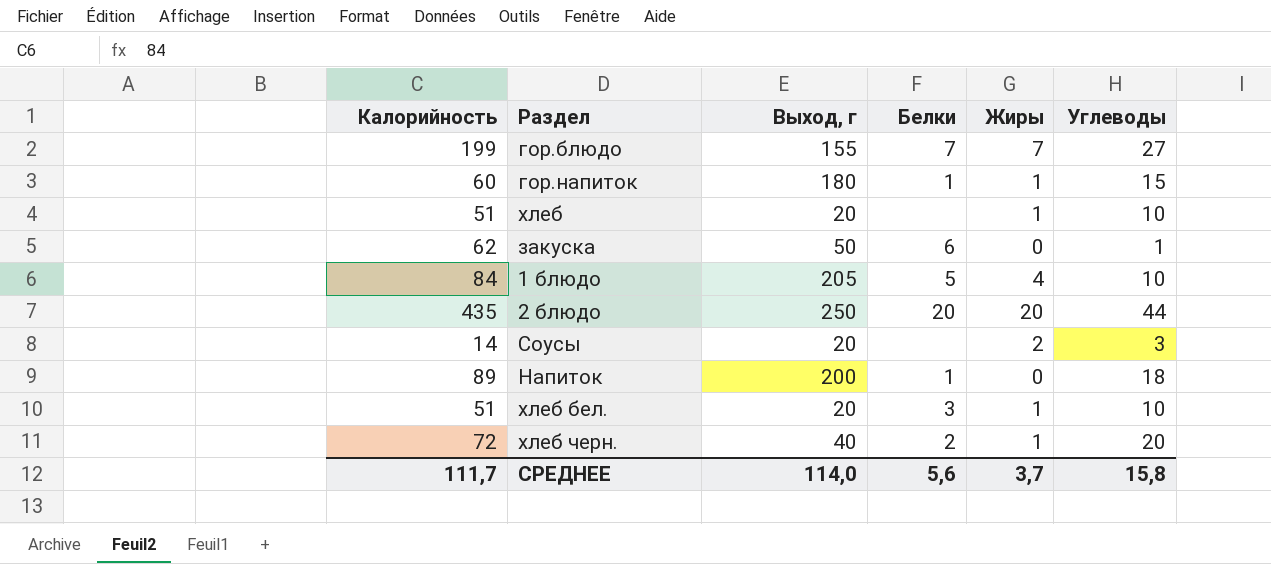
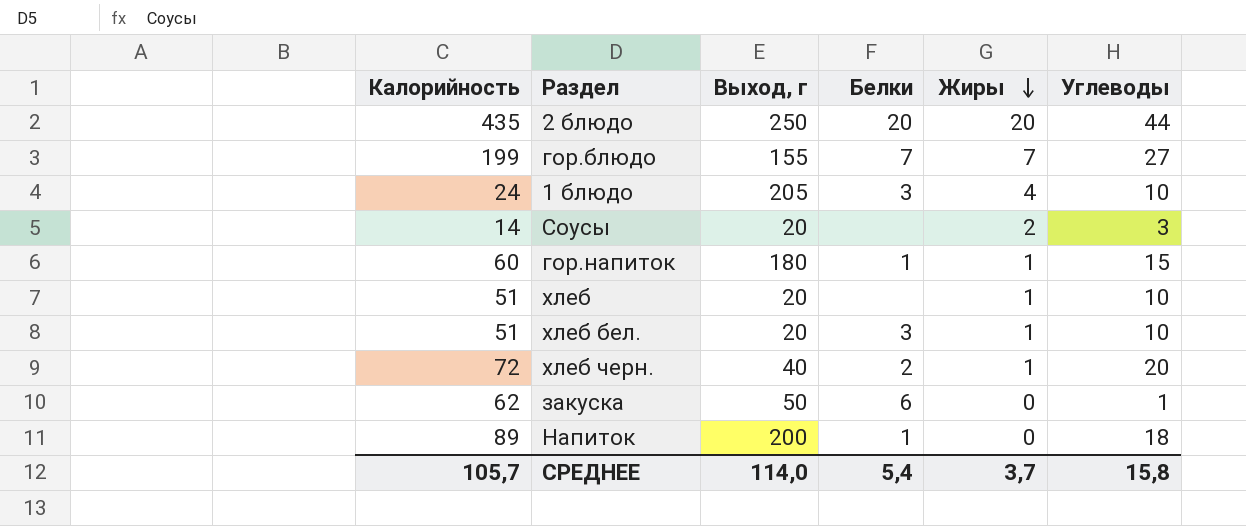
row order: none -> Жиры descending
1 блюдо | Калорийность: 84 -> 24
1 блюдо | Белки: 5 -> 3
СРЕДНЕЕ | Калорийность: 111,7 -> 105,7
СРЕДНЕЕ | Белки: 5,6 -> 5,4

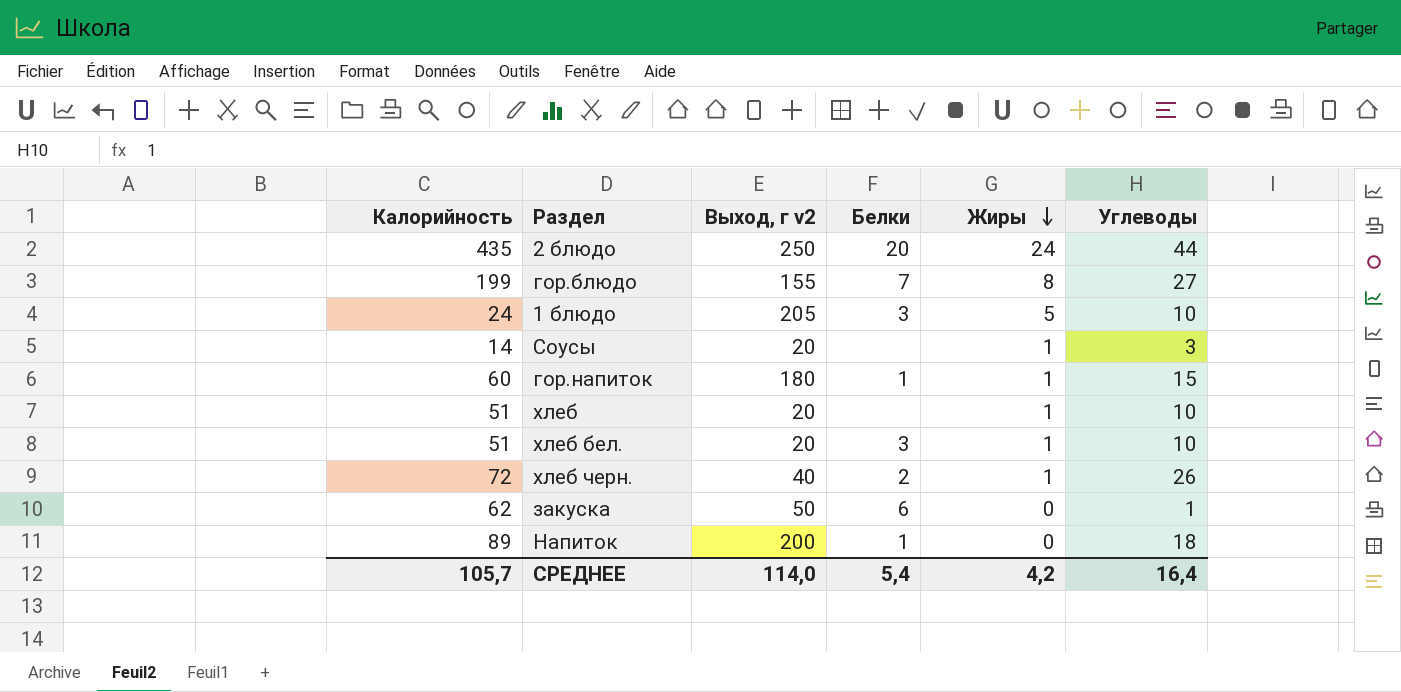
column name: Выход, г -> Выход, г v2
2 блюдо | Жиры: 20 -> 24
гор.блюдо | Жиры: 7 -> 8
1 блюдо | Жиры: 4 -> 5
Соусы | Жиры: 2 -> 1
хлеб черн. | Углеводы: 20 -> 26
СРЕДНЕЕ | Жиры: 3,7 -> 4,2
СРЕДНЕЕ | Углеводы: 15,8 -> 16,4

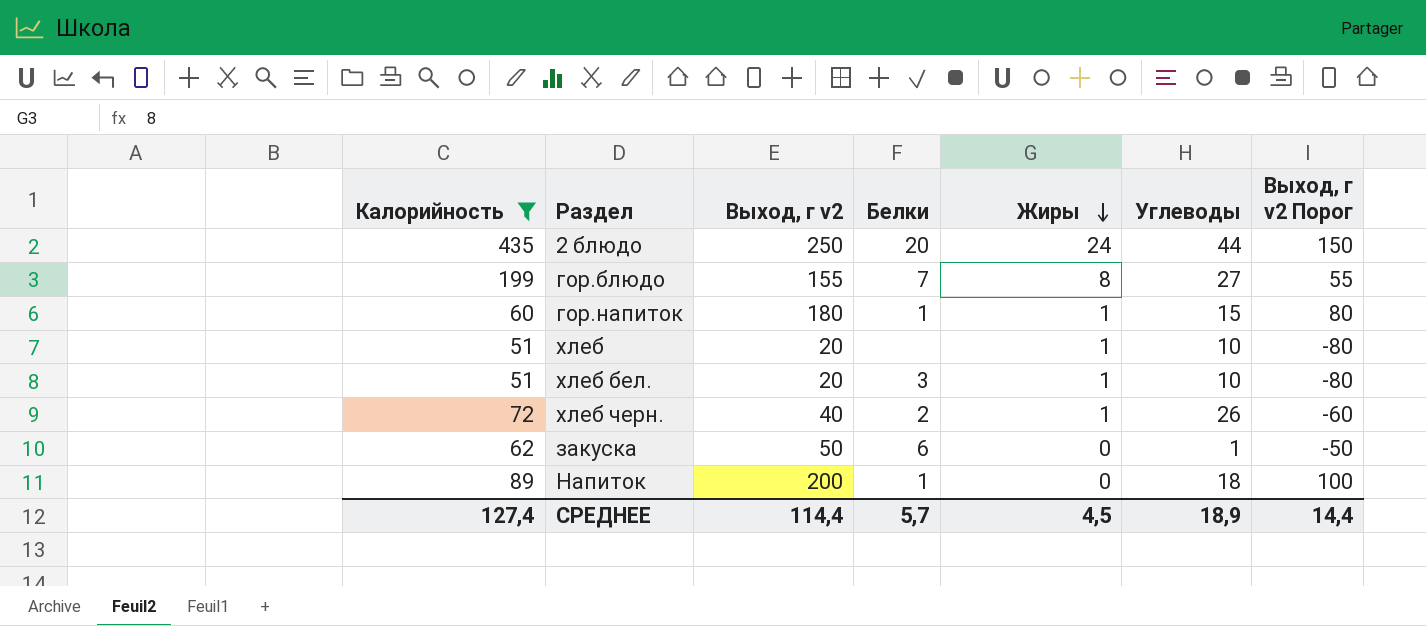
filter: none -> Калорийность >= 51
column Выход, г v2 Порог | formula: none -> [Выход, г v2] - 100
СРЕДНЕЕ | Калорийность: 105,7 -> 127,4
СРЕДНЕЕ | Выход, г v2: 114,0 -> 114,4
СРЕДНЕЕ | Белки: 5,4 -> 5,7
СРЕДНЕЕ | Жиры: 4,2 -> 4,5
СРЕДНЕЕ | Углеводы: 16,4 -> 18,9

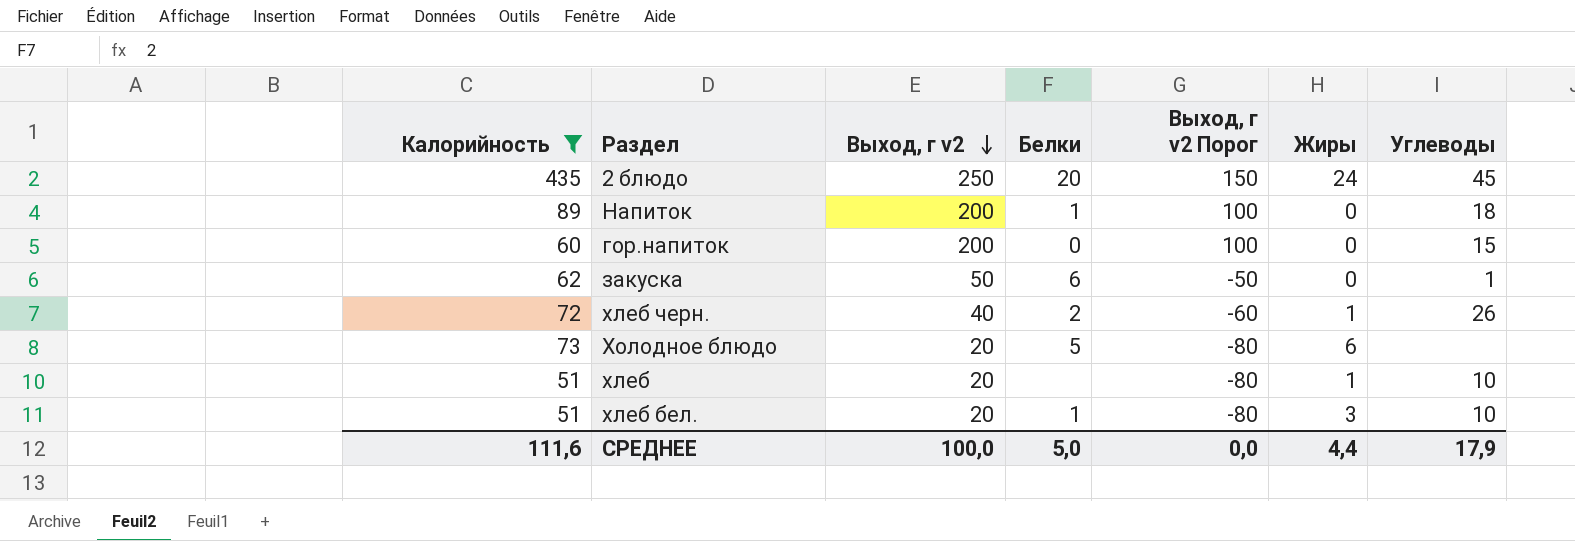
row order: Жиры descending -> Выход, г v2 descending
column Выход, г v2 Порог | position: 7 -> 5
row гор.блюдо: 199 | 155 | 7 | 8 | 27 | 55 -> none
2 блюдо | Углеводы: 44 -> 45
гор.напиток | Выход, г v2: 180 -> 200
гор.напиток | Белки: 1 -> 0
гор.напиток | Выход, г v2 Порог: 80 -> 100
гор.напиток | Жиры: 1 -> 0
row Холодное блюдо: none -> 73 | 20 | 5 | -80 | 6 | none
хлеб бел. | Белки: 3 -> 1
хлеб бел. | Жиры: 1 -> 3
СРЕДНЕЕ | Калорийность: 127,4 -> 111,6
СРЕДНЕЕ | Выход, г v2: 114,4 -> 100,0
СРЕДНЕЕ | Белки: 5,7 -> 5,0
СРЕДНЕЕ | Выход, г v2 Порог: 14,4 -> 0,0
СРЕДНЕЕ | Жиры: 4,5 -> 4,4
СРЕДНЕЕ | Углеводы: 18,9 -> 17,9

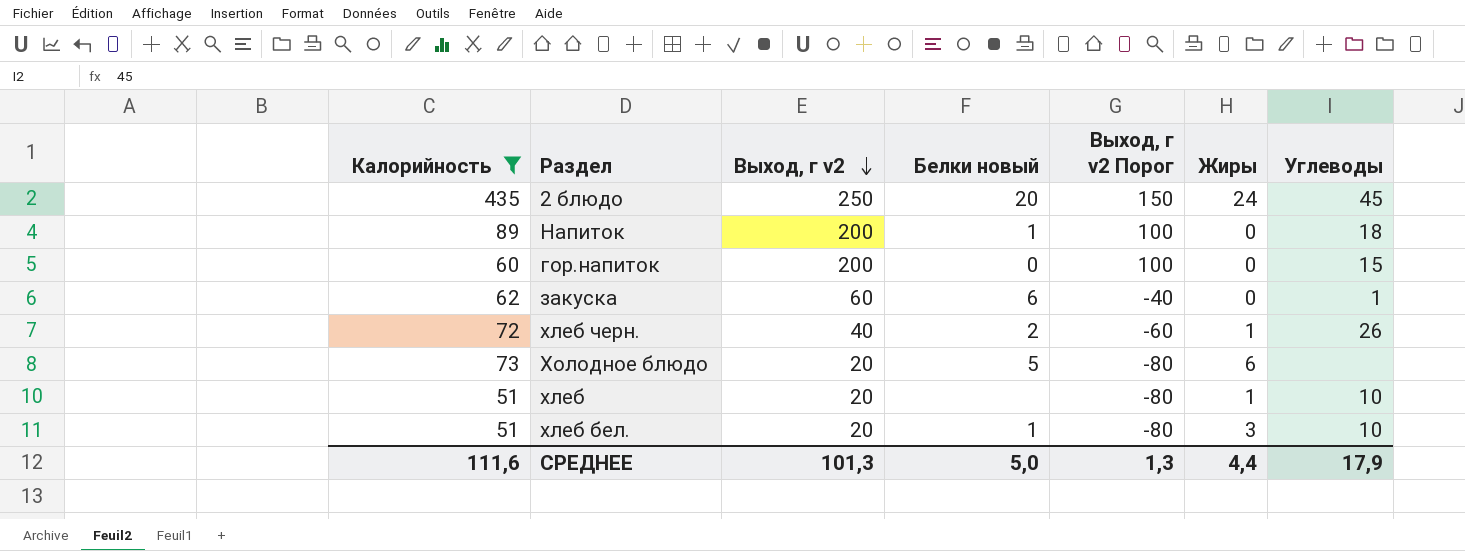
column name: Белки -> Белки новый
закуска | Выход, г v2: 50 -> 60
закуска | Выход, г v2 Порог: -50 -> -40
СРЕДНЕЕ | Выход, г v2: 100,0 -> 101,3
СРЕДНЕЕ | Выход, г v2 Порог: 0,0 -> 1,3

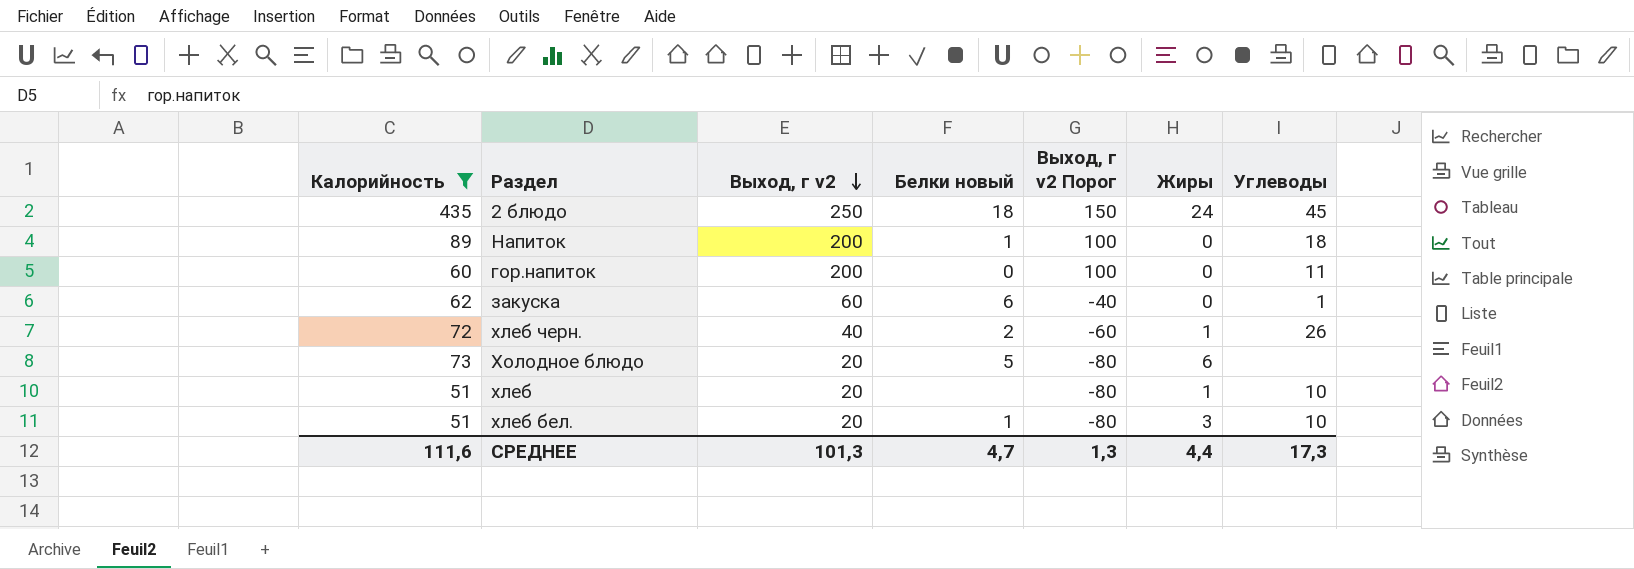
2 блюдо | Белки новый: 20 -> 18
гор.напиток | Углеводы: 15 -> 11
СРЕДНЕЕ | Белки новый: 5,0 -> 4,7
СРЕДНЕЕ | Углеводы: 17,9 -> 17,3

